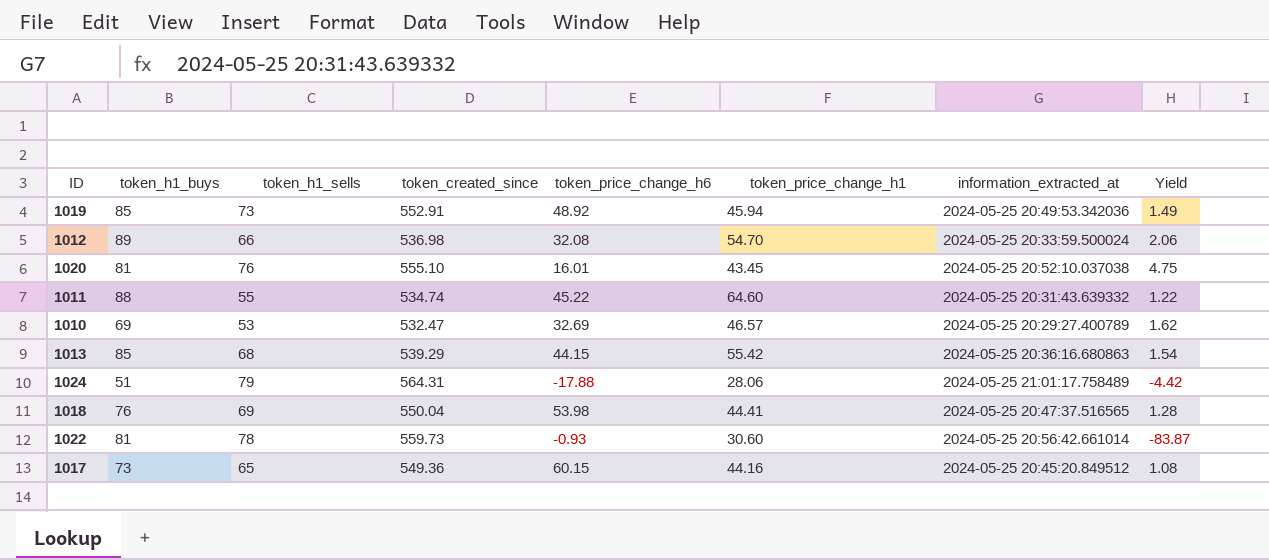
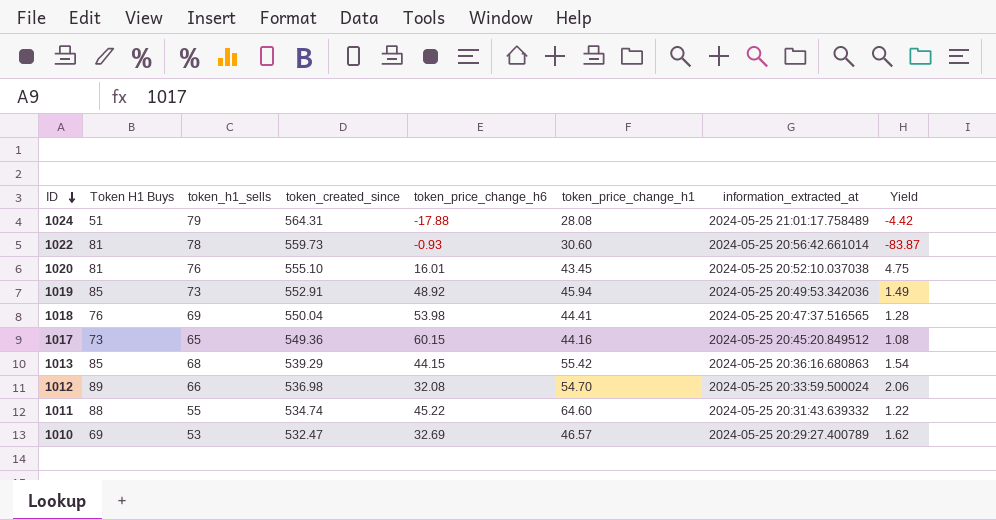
row order: none -> ID descending
column name: token_h1_buys -> Token H1 Buys
1024 | token_price_change_h1: 28.06 -> 28.08

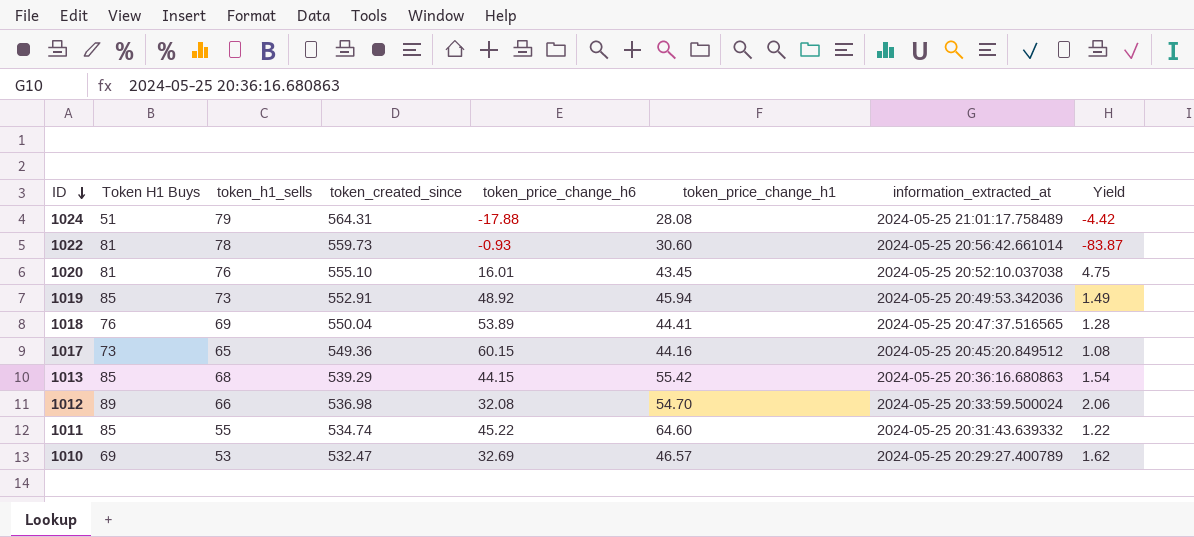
1018 | token_price_change_h6: 53.98 -> 53.89
1011 | Token H1 Buys: 88 -> 85

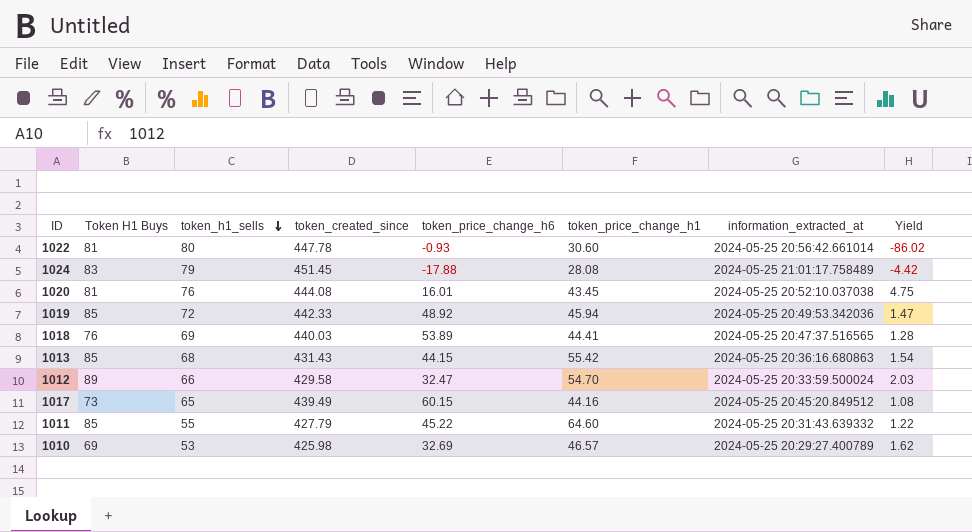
row order: ID descending -> token_h1_sells descending
1022 | token_h1_sells: 78 -> 80
1022 | token_created_since: 559.73 -> 447.78
1022 | Yield: -83.87 -> -86.02
1024 | Token H1 Buys: 51 -> 83
1024 | token_created_since: 564.31 -> 451.45
1020 | token_created_since: 555.10 -> 444.08
1019 | token_h1_sells: 73 -> 72
1019 | token_created_since: 552.91 -> 442.33
1019 | Yield: 1.49 -> 1.47
1018 | token_created_since: 550.04 -> 440.03
1013 | token_created_since: 539.29 -> 431.43
1012 | token_created_since: 536.98 -> 429.58
1012 | token_price_change_h6: 32.08 -> 32.47
1012 | Yield: 2.06 -> 2.03
1017 | token_created_since: 549.36 -> 439.49
1011 | token_created_since: 534.74 -> 427.79
1010 | token_created_since: 532.47 -> 425.98

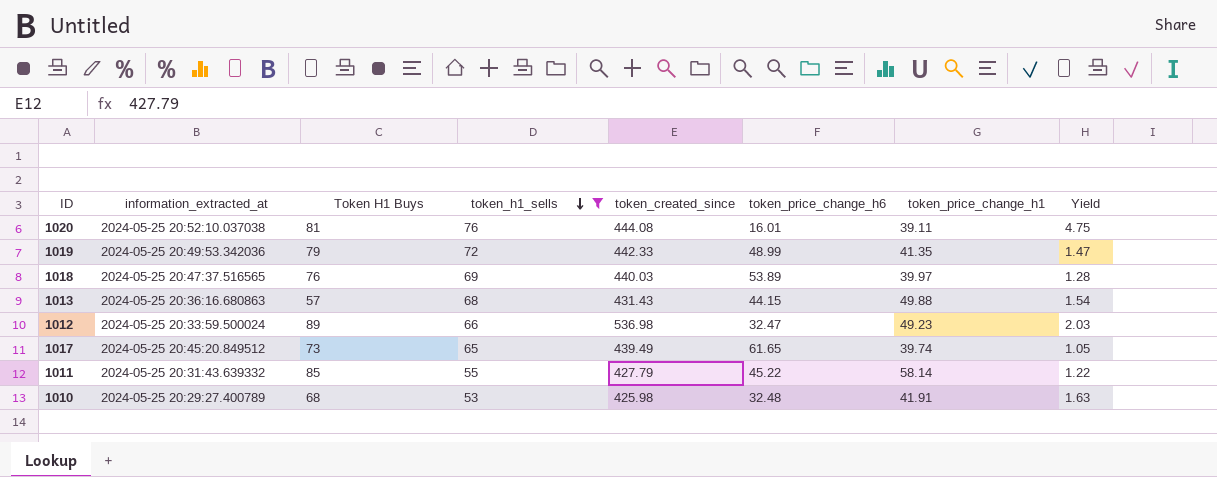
filter: none -> token_h1_sells <= 76
column information_extracted_at | position: 7 -> 2
1020 | token_price_change_h1: 43.45 -> 39.11
1019 | Token H1 Buys: 85 -> 79
1019 | token_price_change_h6: 48.92 -> 48.99
1019 | token_price_change_h1: 45.94 -> 41.35
1018 | token_price_change_h1: 44.41 -> 39.97
1013 | Token H1 Buys: 85 -> 57
1013 | token_price_change_h1: 55.42 -> 49.88
1012 | token_created_since: 429.58 -> 536.98
1012 | token_price_change_h1: 54.70 -> 49.23
1017 | token_price_change_h6: 60.15 -> 61.65
1017 | token_price_change_h1: 44.16 -> 39.74
1017 | Yield: 1.08 -> 1.05
1011 | token_price_change_h1: 64.60 -> 58.14
1010 | Token H1 Buys: 69 -> 68
1010 | token_price_change_h6: 32.69 -> 32.48
1010 | token_price_change_h1: 46.57 -> 41.91
1010 | Yield: 1.62 -> 1.63

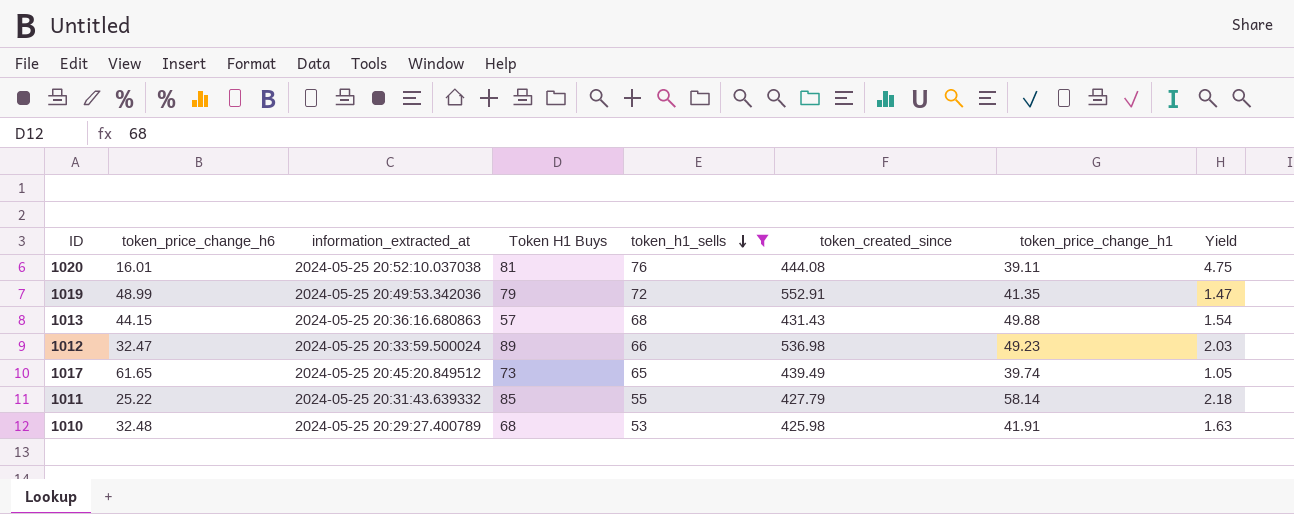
column token_price_change_h6 | position: 6 -> 2
row 1018: 2024-05-25 20:47:37.516565 | 76 | 69 | 440.03 | 53.89 | 39.97 | 1.28 -> none
1019 | token_created_since: 442.33 -> 552.91
1011 | token_price_change_h6: 45.22 -> 25.22
1011 | Yield: 1.22 -> 2.18

